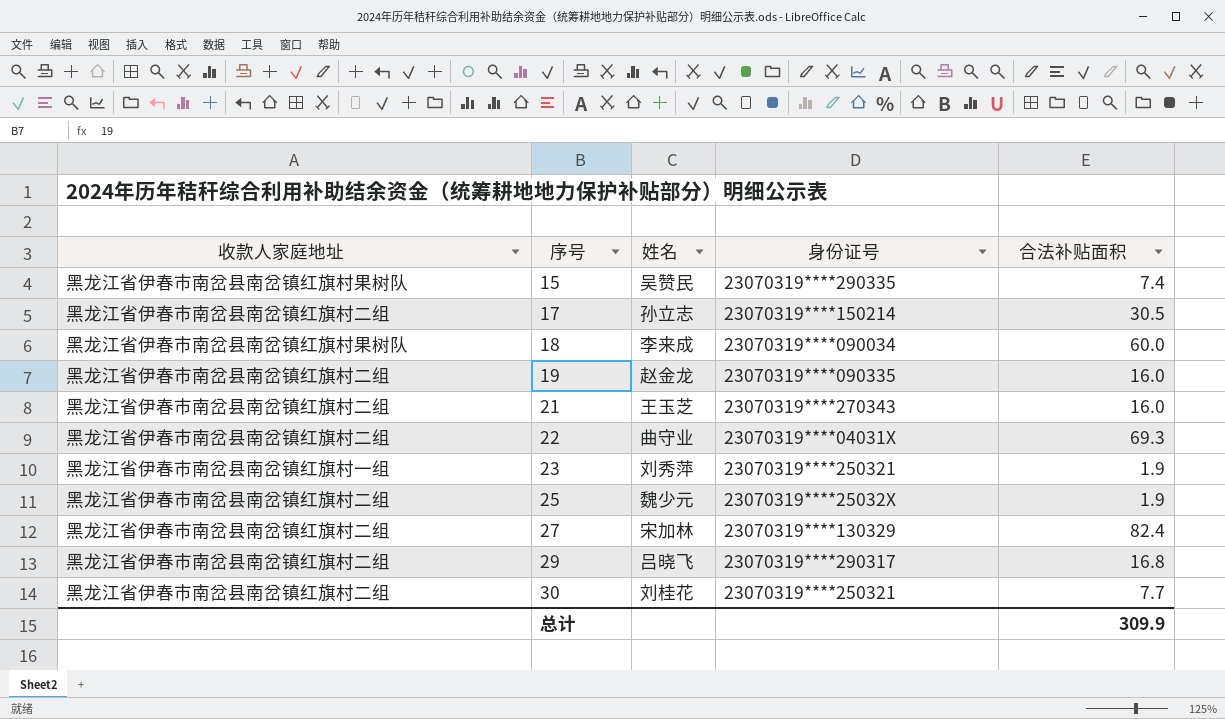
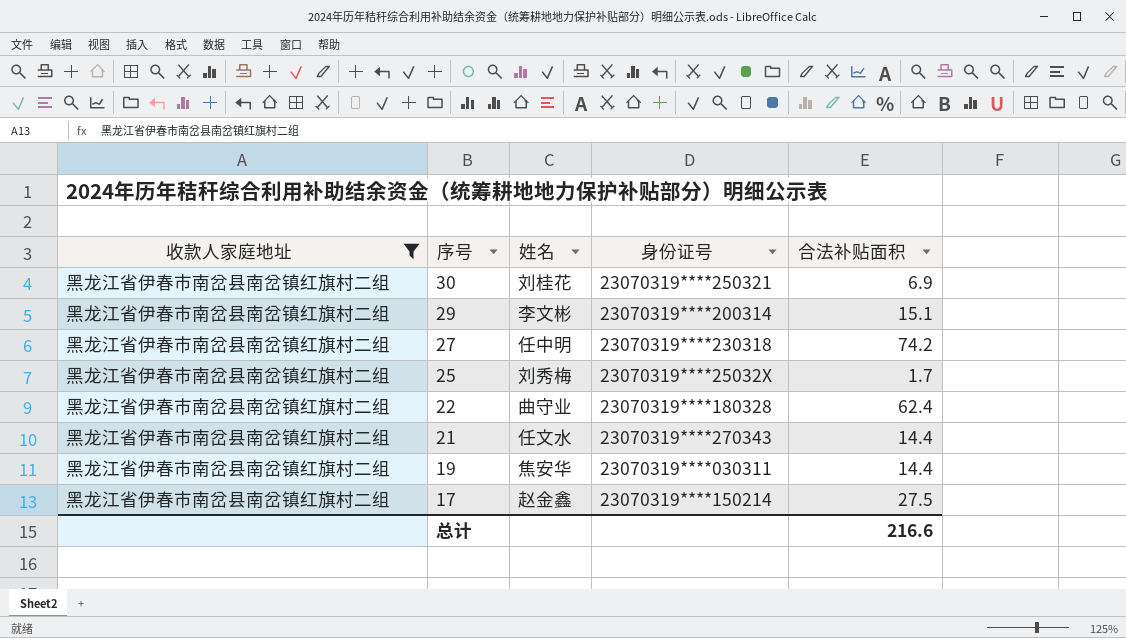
filter: none -> 收款人家庭地址 = 黑龙江省伊春市南岔县南岔镇红旗村二组
row order: 序号 ascending -> 序号 descending
30 | 合法补贴面积: 7.7 -> 6.9
29 | 姓名: 吕晓飞 -> 李文彬
29 | 身份证号: 23070319****290317 -> 23070319****200314
29 | 合法补贴面积: 16.8 -> 15.1
27 | 姓名: 宋加林 -> 任中明
27 | 身份证号: 23070319****130329 -> 23070319****230318
27 | 合法补贴面积: 82.4 -> 74.2
25 | 姓名: 魏少元 -> 刘秀梅
25 | 合法补贴面积: 1.9 -> 1.7
22 | 身份证号: 23070319****04031X -> 23070319****180328
22 | 合法补贴面积: 69.3 -> 62.4
21 | 姓名: 王玉芝 -> 任文水
21 | 合法补贴面积: 16.0 -> 14.4
19 | 姓名: 赵金龙 -> 焦安华
19 | 身份证号: 23070319****090335 -> 23070319****030311
19 | 合法补贴面积: 16.0 -> 14.4
17 | 姓名: 孙立志 -> 赵金鑫
17 | 合法补贴面积: 30.5 -> 27.5
总计 | 合法补贴面积: 309.9 -> 216.6

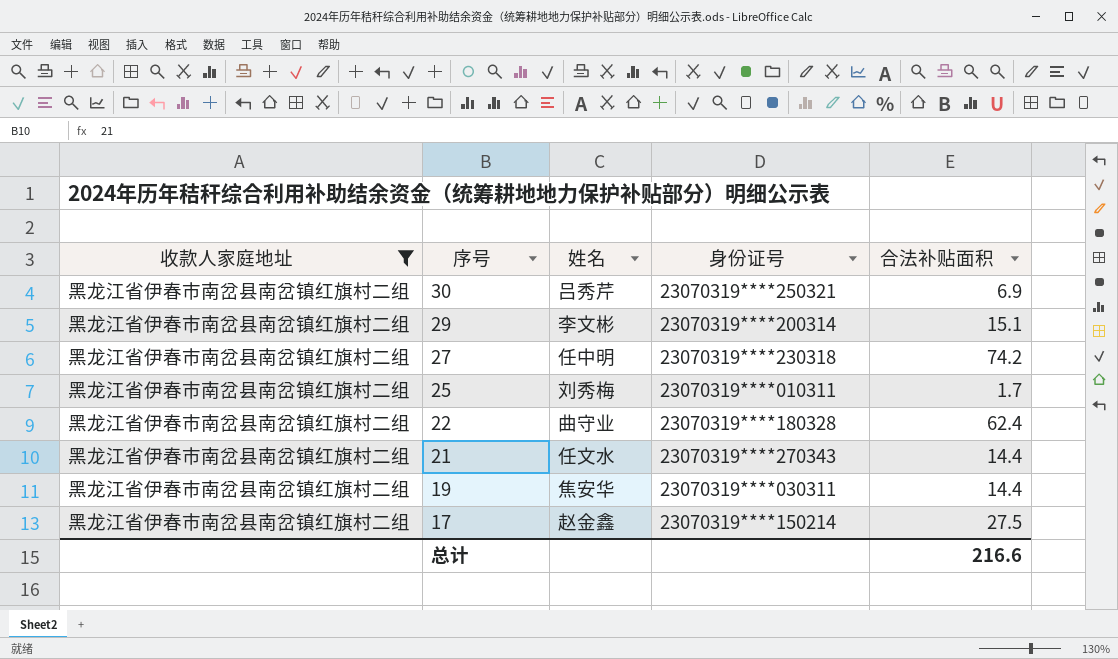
30 | 姓名: 刘桂花 -> 吕秀芹
25 | 身份证号: 23070319****25032X -> 23070319****010311

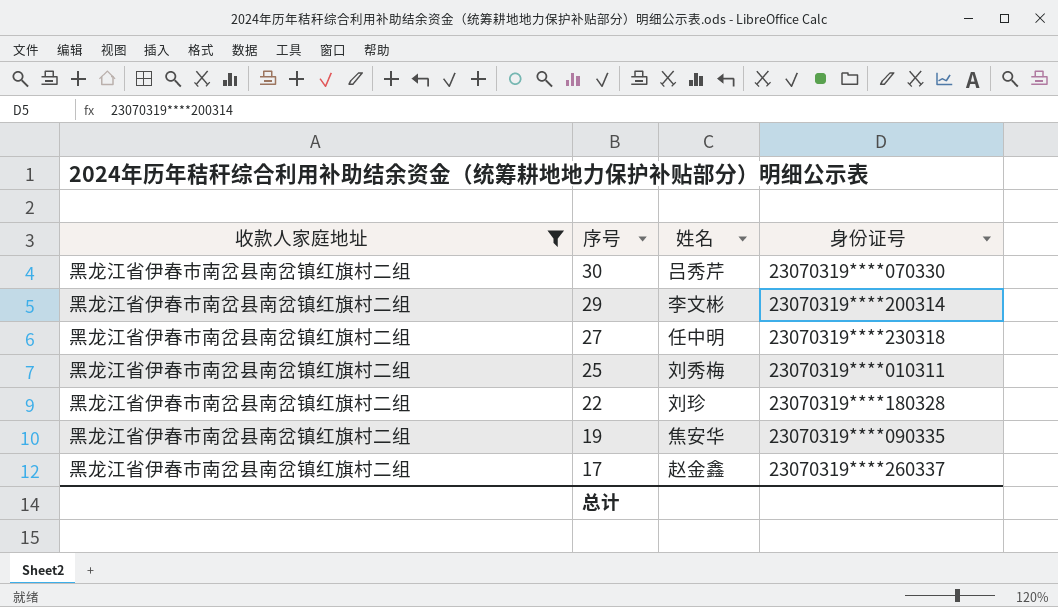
column 合法补贴面积 | position: 5 -> none
row 21: 黑龙江省伊春市南岔县南岔镇红旗村二组 | 任文水 | 23070319****270343 | 14.4 -> none
30 | 身份证号: 23070319****250321 -> 23070319****070330
22 | 姓名: 曲守业 -> 刘珍
19 | 身份证号: 23070319****030311 -> 23070319****090335
17 | 身份证号: 23070319****150214 -> 23070319****260337

